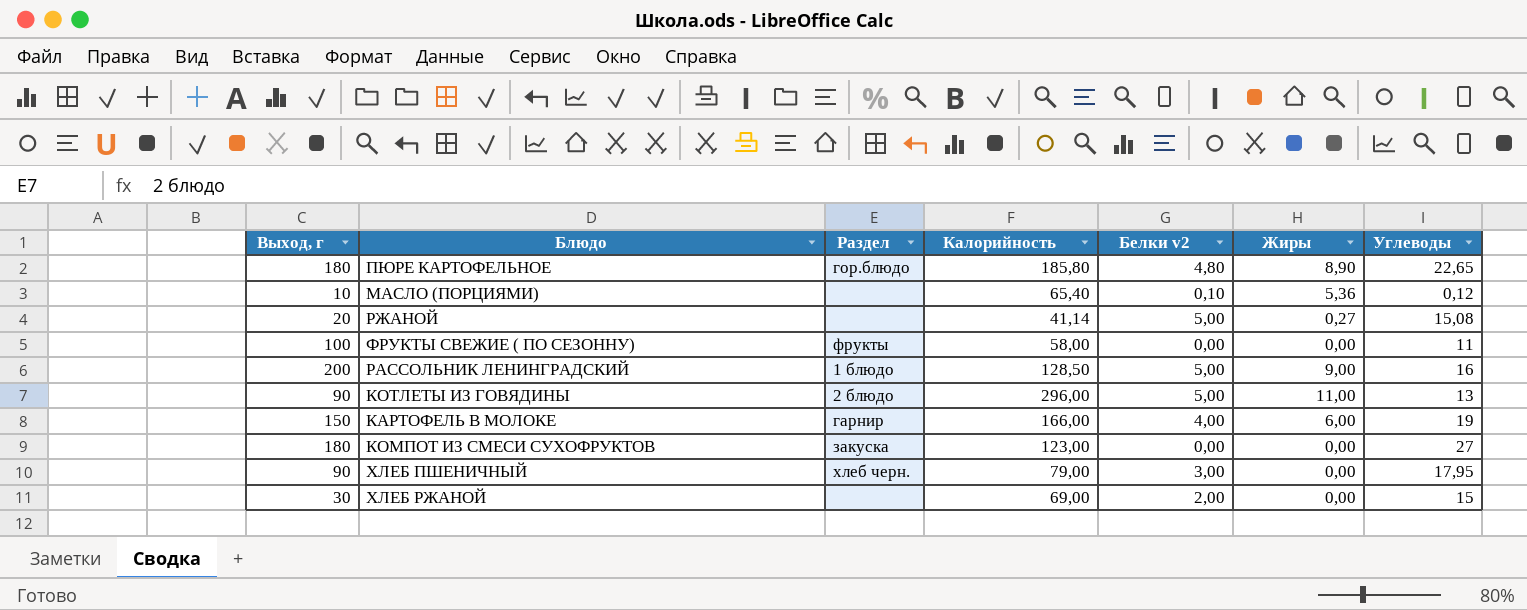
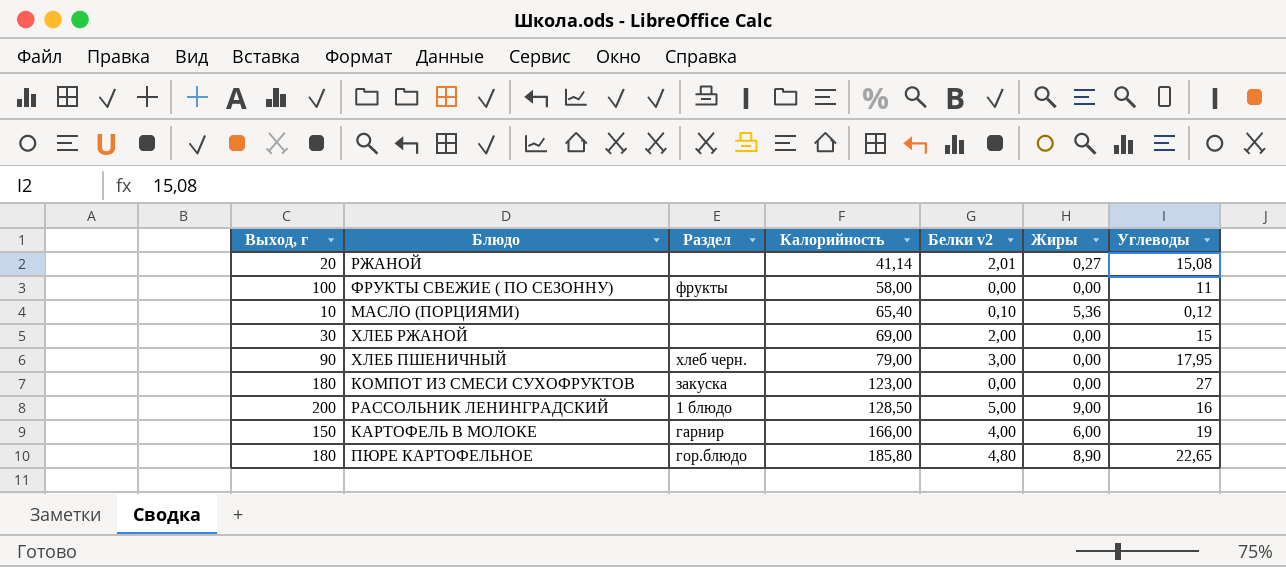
row order: none -> Калорийность ascending
row КОТЛЕТЫ ИЗ ГОВЯДИНЫ: 90 | 2 блюдо | 296,00 | 5,00 | 11,00 | 13 -> none
РЖАНОЙ | Белки v2: 5,00 -> 2,01

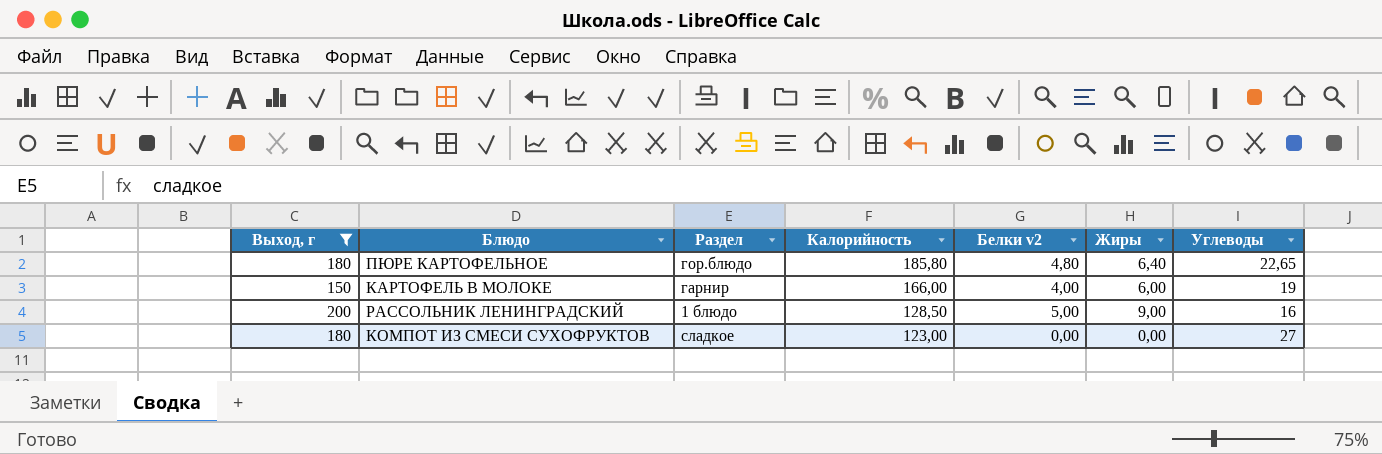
filter: none -> Выход, г >= 150
row order: Калорийность ascending -> Калорийность descending
ПЮРЕ КАРТОФЕЛЬНОЕ | Жиры: 8,90 -> 6,40
КОМПОТ ИЗ СМЕСИ СУХОФРУКТОВ | Раздел: закуска -> сладкое

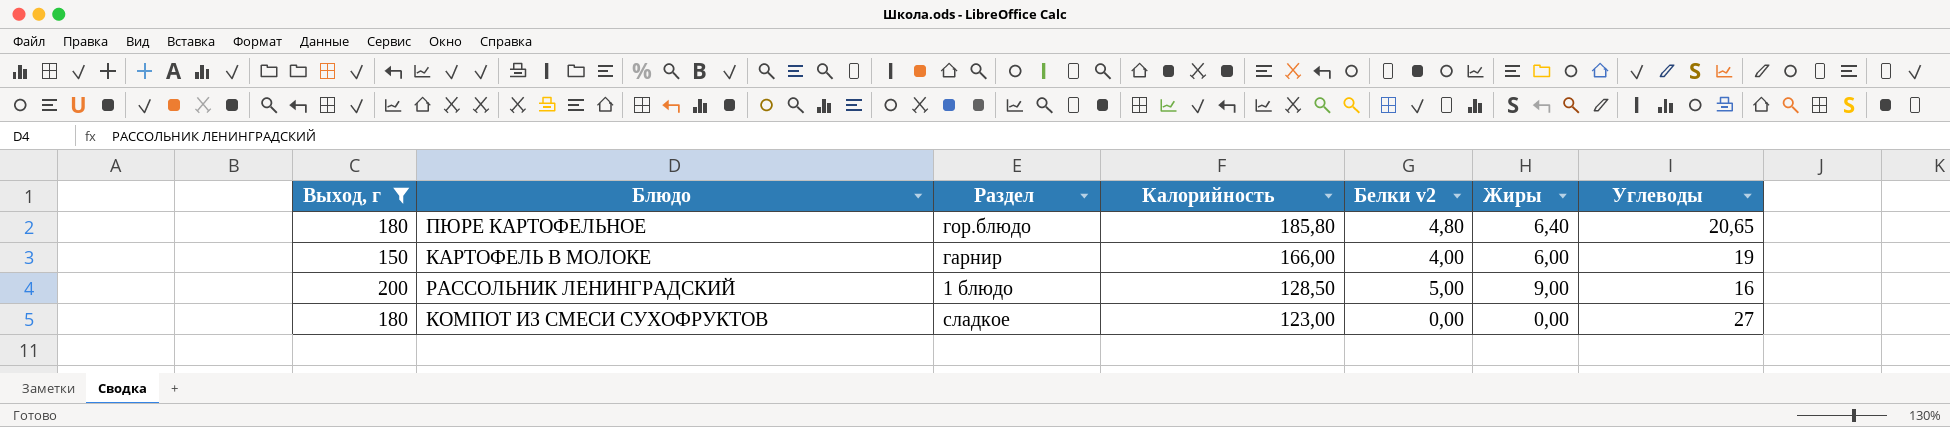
ПЮРЕ КАРТОФЕЛЬНОЕ | Углеводы: 22,65 -> 20,65

